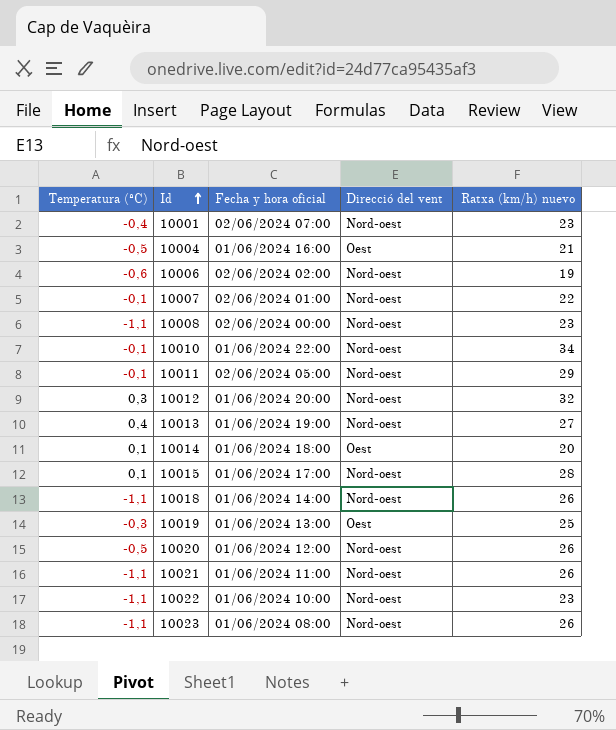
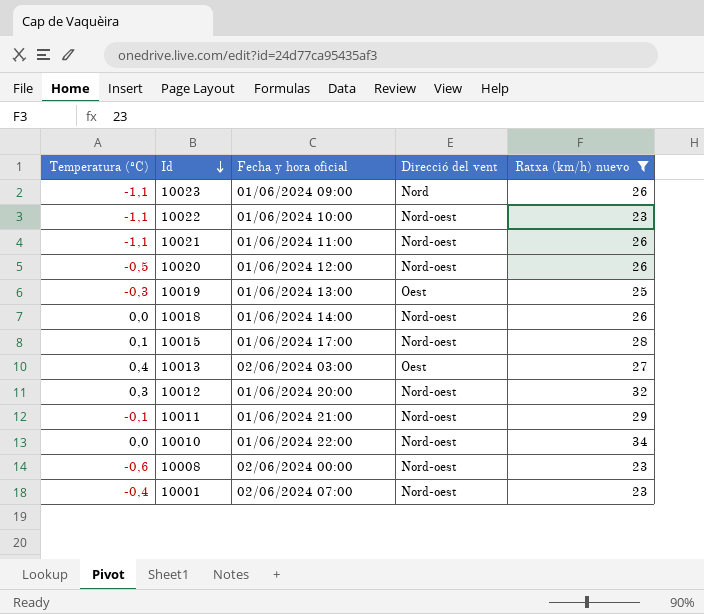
filter: none -> Ratxa (km/h) nuevo >= 23
row order: Id ascending -> Id descending
10023 | Fecha y hora oficial: 01/06/2024 08:00 -> 01/06/2024 09:00
10023 | Direcció del vent: Nord-oest -> Nord
10018 | Temperatura (ºC): -1,1 -> 0,0
10013 | Fecha y hora oficial: 01/06/2024 19:00 -> 02/06/2024 03:00
10013 | Direcció del vent: Nord-oest -> Oest
10011 | Fecha y hora oficial: 02/06/2024 05:00 -> 01/06/2024 21:00
10010 | Temperatura (ºC): -0,1 -> 0,0
10008 | Temperatura (ºC): -1,1 -> -0,6

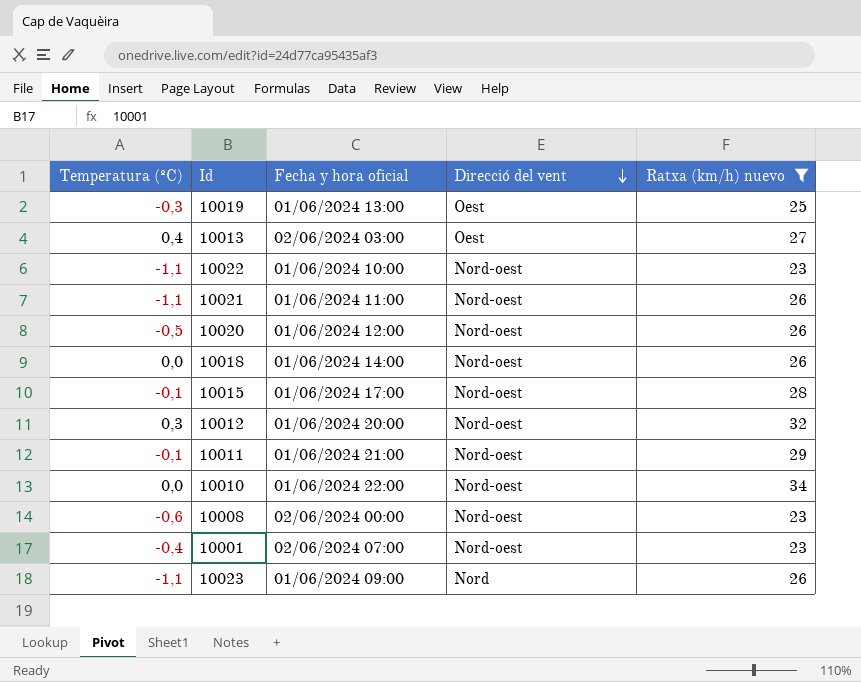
row order: Id descending -> Direcció del vent descending
10015 | Temperatura (ºC): 0,1 -> -0,1

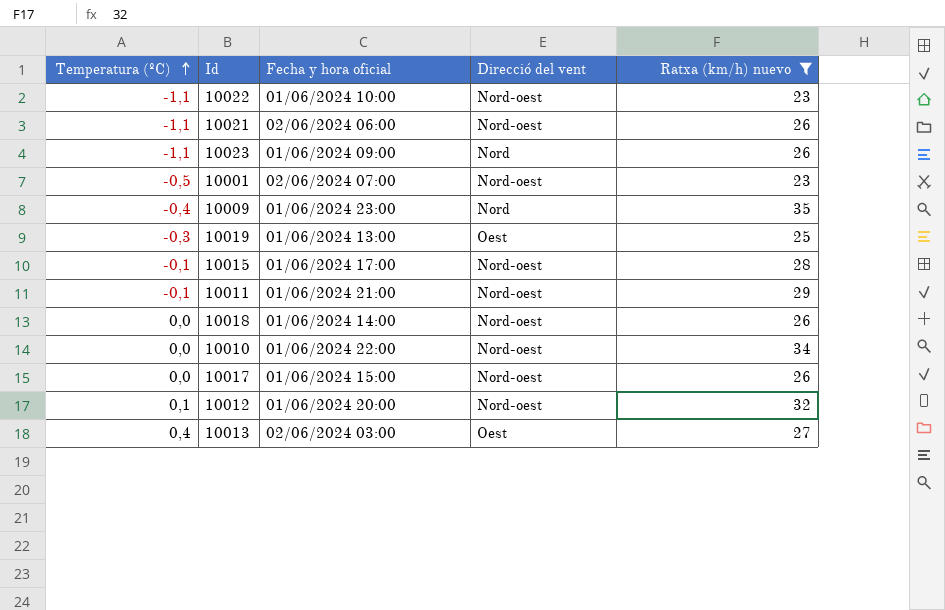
row order: Direcció del vent descending -> Temperatura (ºC) ascending
row 10020: -0,5 | 01/06/2024 12:00 | Nord-oest | 26 -> none
row 10008: -0,6 | 02/06/2024 00:00 | Nord-oest | 23 -> none
10021 | Fecha y hora oficial: 01/06/2024 11:00 -> 02/06/2024 06:00
10001 | Temperatura (ºC): -0,4 -> -0,5
row 10009: none -> -0,4 | 01/06/2024 23:00 | Nord | 35
row 10017: none -> 0,0 | 01/06/2024 15:00 | Nord-oest | 26
10012 | Temperatura (ºC): 0,3 -> 0,1

